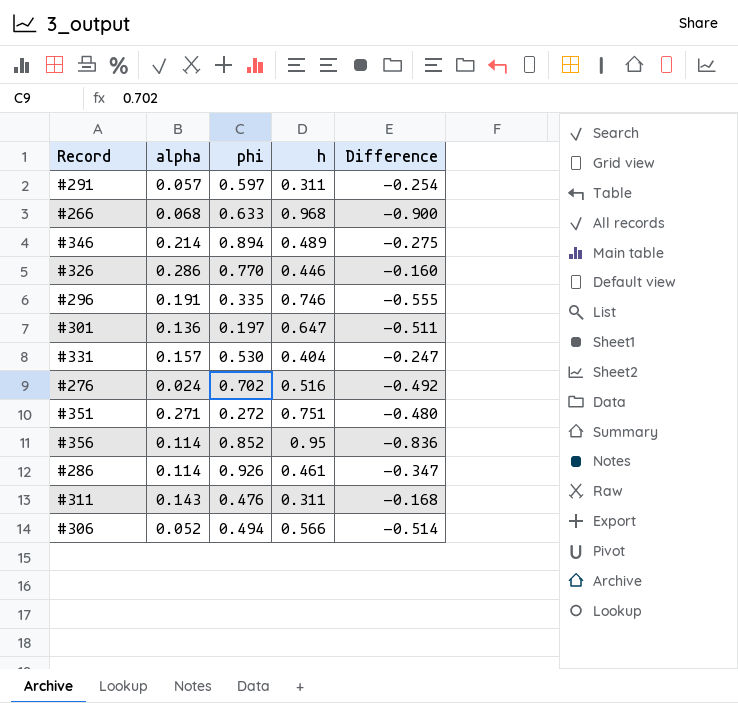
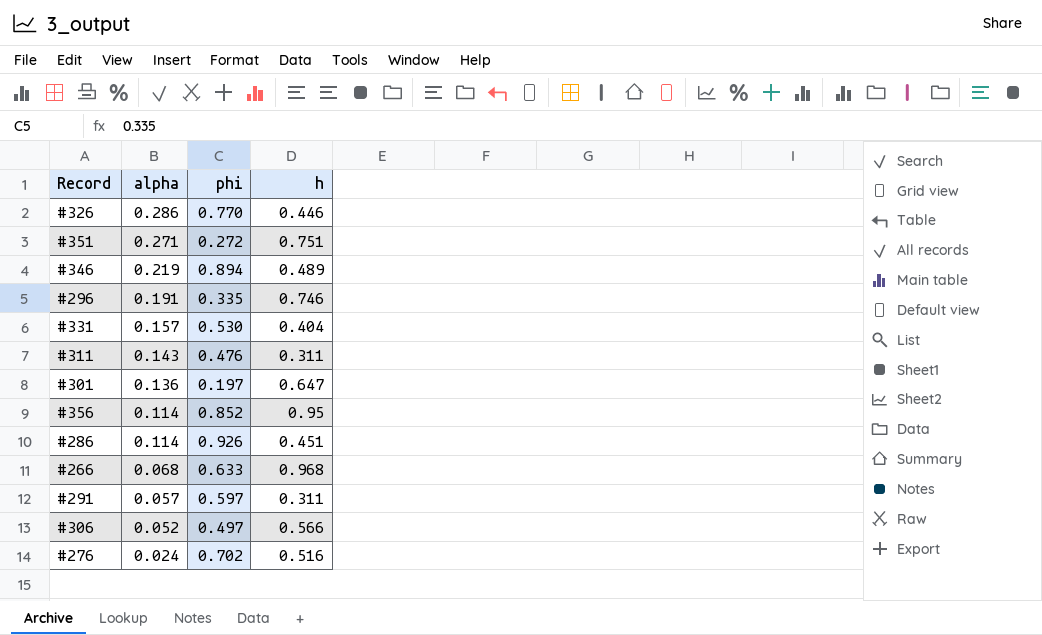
row order: none -> alpha descending
column Difference | formula: [alpha] - [h] -> none
#346 | alpha: 0.214 -> 0.219
#286 | h: 0.461 -> 0.451
#306 | phi: 0.494 -> 0.497

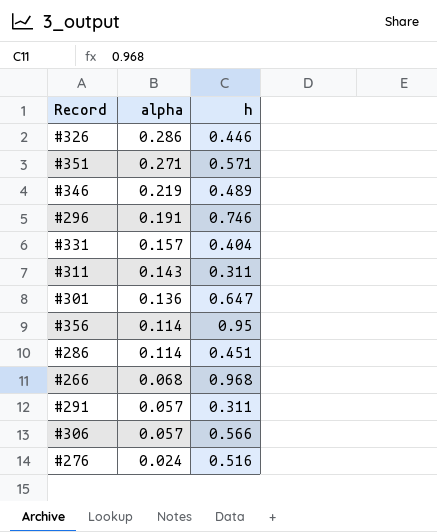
column phi | position: 3 -> none
#351 | h: 0.751 -> 0.571
#306 | alpha: 0.052 -> 0.057

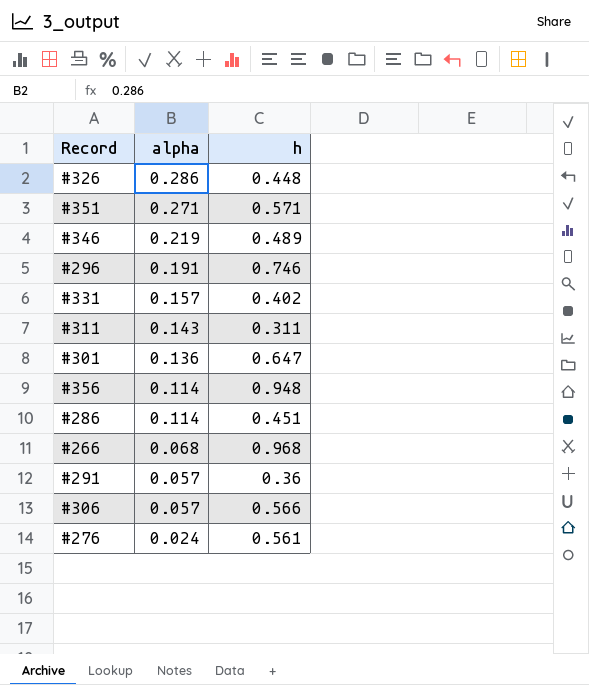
#326 | h: 0.446 -> 0.448
#331 | h: 0.404 -> 0.402
#356 | h: 0.95 -> 0.948
#291 | h: 0.311 -> 0.36
#276 | h: 0.516 -> 0.561

